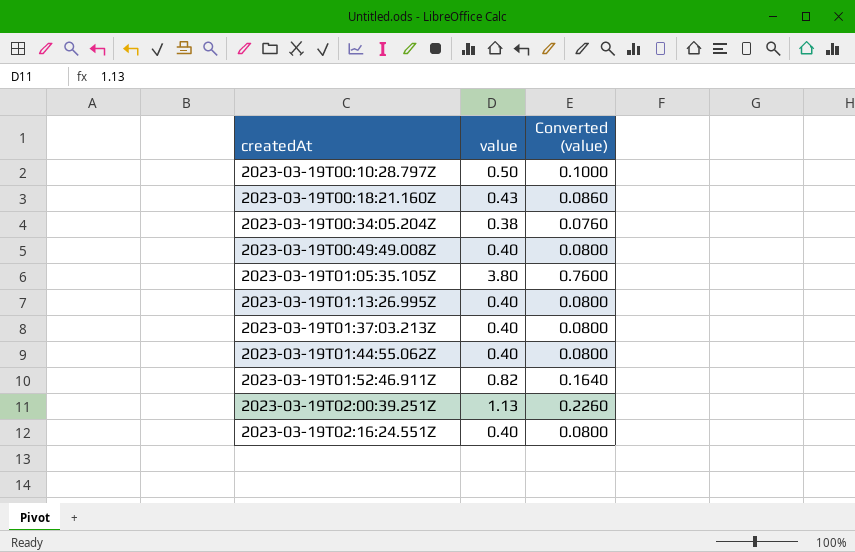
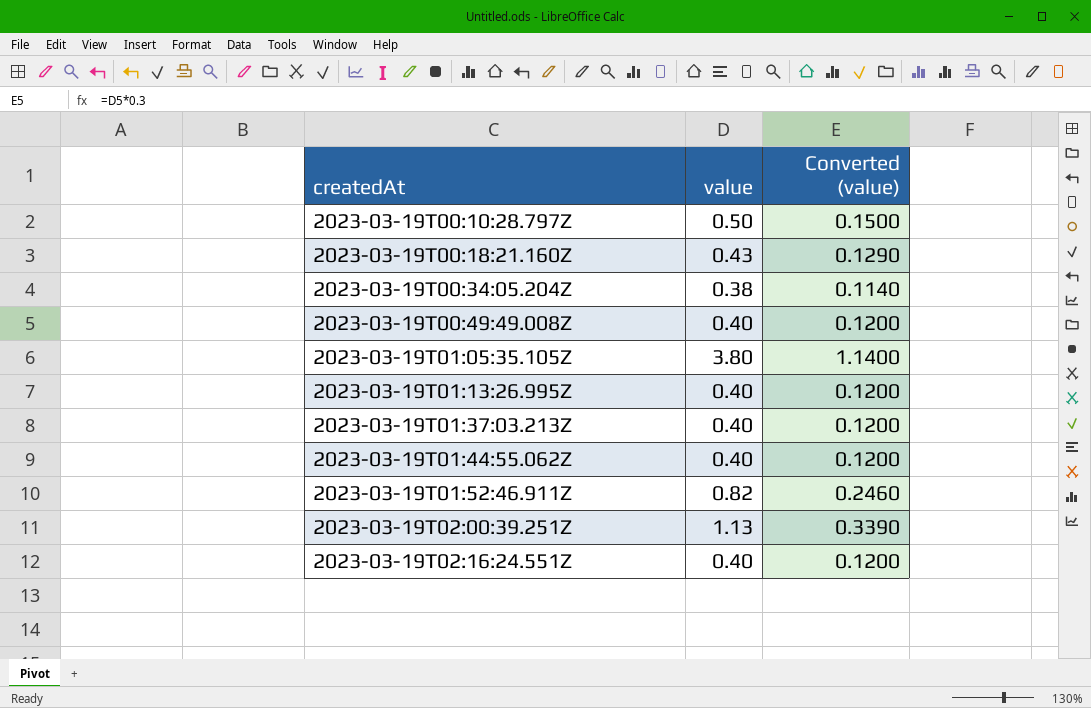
column Converted (value) | formula: [value] * 0.2 -> [value] * 0.3

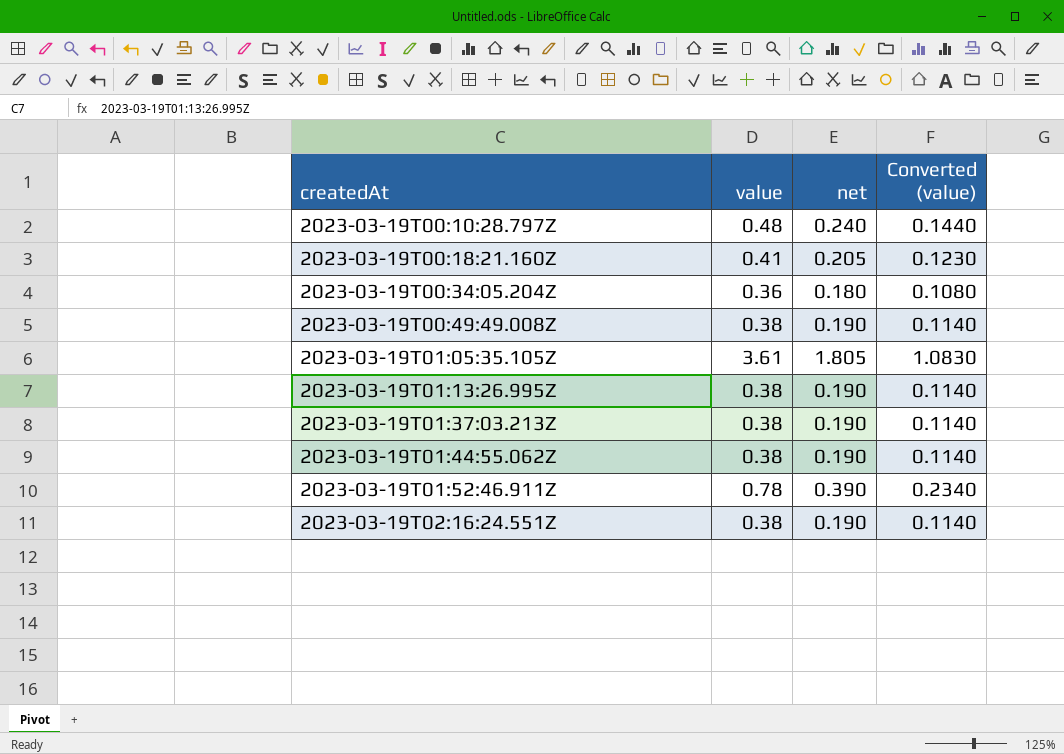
column net | formula: none -> [value] * 0.5
row 2023-03-19T02:00:39.251Z: 1.13 | 0.3390 -> none
2023-03-19T00:10:28.797Z | value: 0.50 -> 0.48
2023-03-19T00:10:28.797Z | Converted (value): 0.1500 -> 0.1440
2023-03-19T00:18:21.160Z | value: 0.43 -> 0.41
2023-03-19T00:18:21.160Z | Converted (value): 0.1290 -> 0.1230
2023-03-19T00:34:05.204Z | value: 0.38 -> 0.36
2023-03-19T00:34:05.204Z | Converted (value): 0.1140 -> 0.1080
2023-03-19T00:49:49.008Z | value: 0.40 -> 0.38
2023-03-19T00:49:49.008Z | Converted (value): 0.1200 -> 0.1140
2023-03-19T01:05:35.105Z | value: 3.80 -> 3.61
2023-03-19T01:05:35.105Z | Converted (value): 1.1400 -> 1.0830
2023-03-19T01:13:26.995Z | value: 0.40 -> 0.38
2023-03-19T01:13:26.995Z | Converted (value): 0.1200 -> 0.1140
2023-03-19T01:37:03.213Z | value: 0.40 -> 0.38
2023-03-19T01:37:03.213Z | Converted (value): 0.1200 -> 0.1140
2023-03-19T01:44:55.062Z | value: 0.40 -> 0.38
2023-03-19T01:44:55.062Z | Converted (value): 0.1200 -> 0.1140
2023-03-19T01:52:46.911Z | value: 0.82 -> 0.78
2023-03-19T01:52:46.911Z | Converted (value): 0.2460 -> 0.2340
2023-03-19T02:16:24.551Z | value: 0.40 -> 0.38
2023-03-19T02:16:24.551Z | Converted (value): 0.1200 -> 0.1140

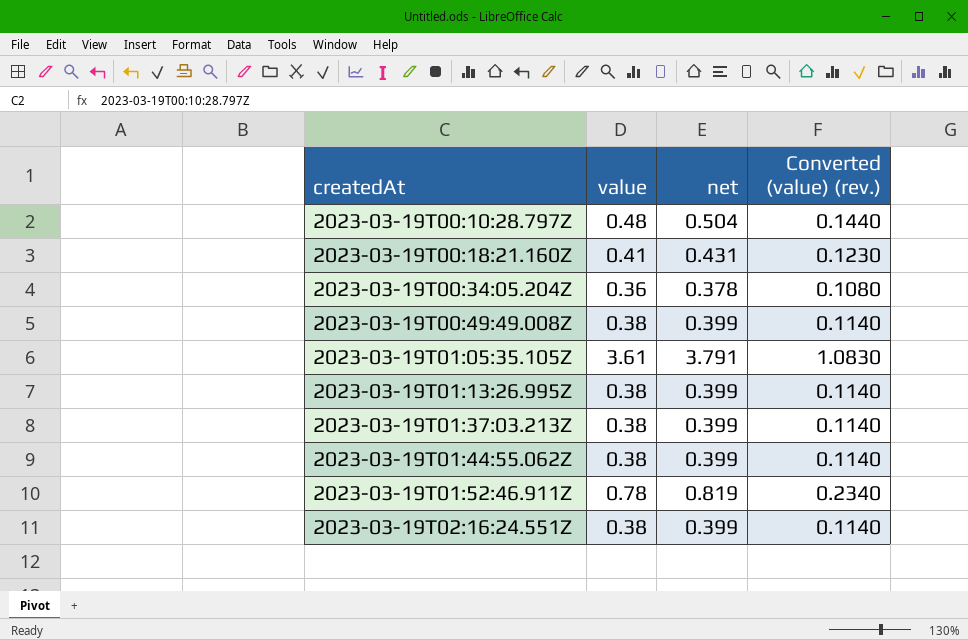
column net | formula: [value] * 0.5 -> [value] * 1.05
column name: Converted (value) -> Converted (value) (rev.)

